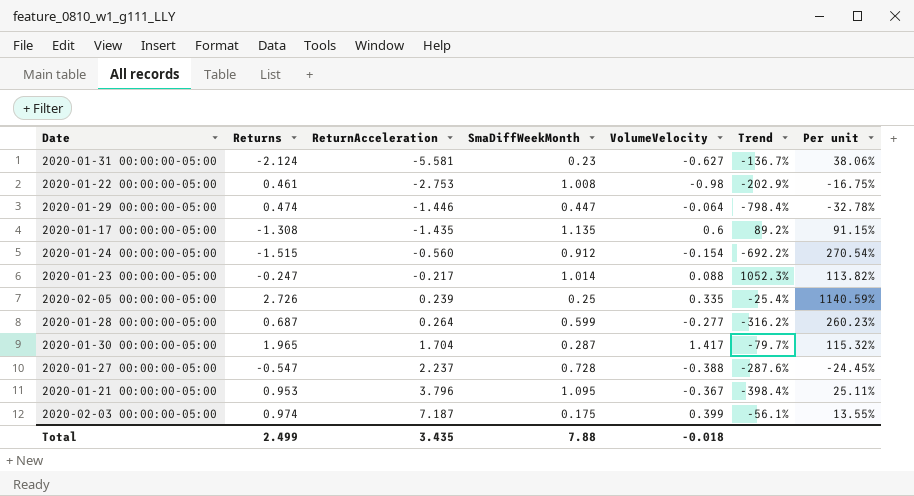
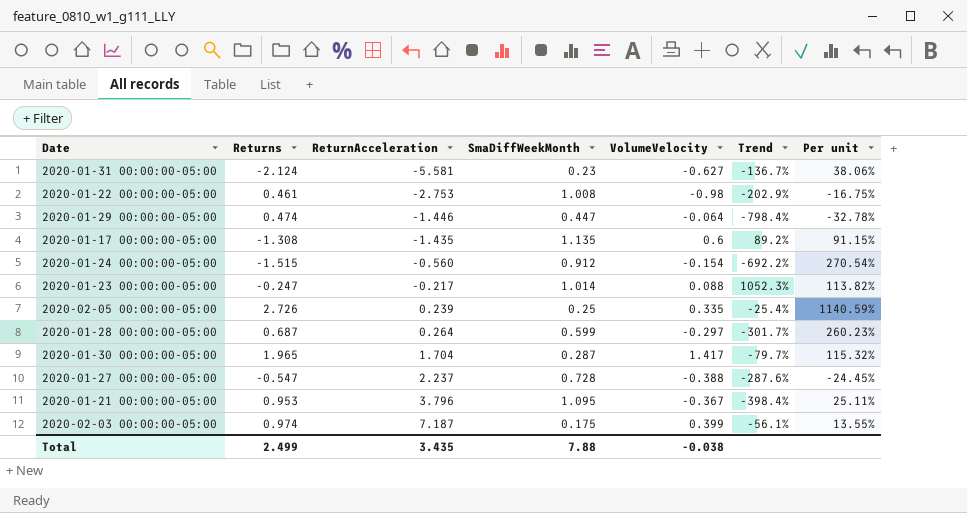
2020-01-28 00:00:00-05:00 | VolumeVelocity: -0.277 -> -0.297
2020-01-28 00:00:00-05:00 | Trend: -316.2% -> -301.7%
Total | VolumeVelocity: -0.018 -> -0.038

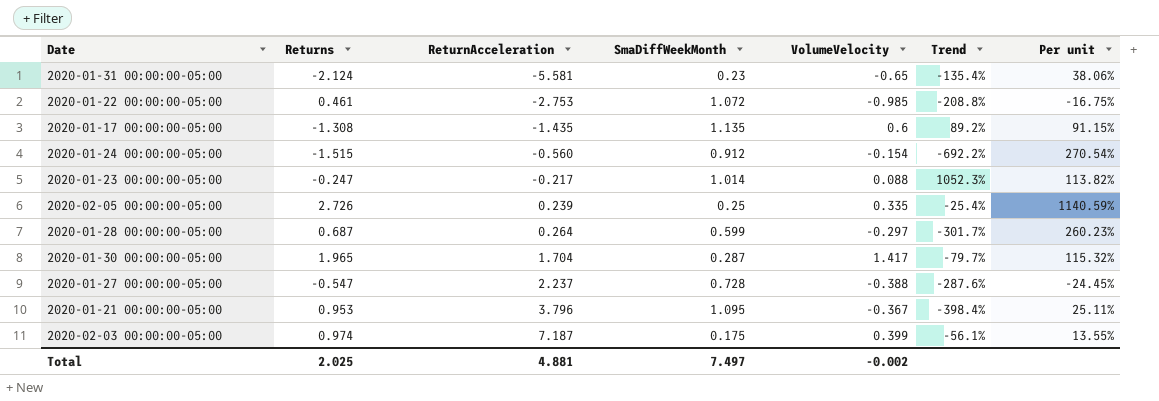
row 2020-01-29 00:00:00-05:00: 0.474 | -1.446 | 0.447 | -0.064 | -798.4% | -32.78% -> none
2020-01-31 00:00:00-05:00 | VolumeVelocity: -0.627 -> -0.65
2020-01-31 00:00:00-05:00 | Trend: -136.7% -> -135.4%
2020-01-22 00:00:00-05:00 | SmaDiffWeekMonth: 1.008 -> 1.072
2020-01-22 00:00:00-05:00 | VolumeVelocity: -0.98 -> -0.985
2020-01-22 00:00:00-05:00 | Trend: -202.9% -> -208.8%
Total | Returns: 2.499 -> 2.025
Total | ReturnAcceleration: 3.435 -> 4.881
Total | SmaDiffWeekMonth: 7.88 -> 7.497
Total | VolumeVelocity: -0.038 -> -0.002

